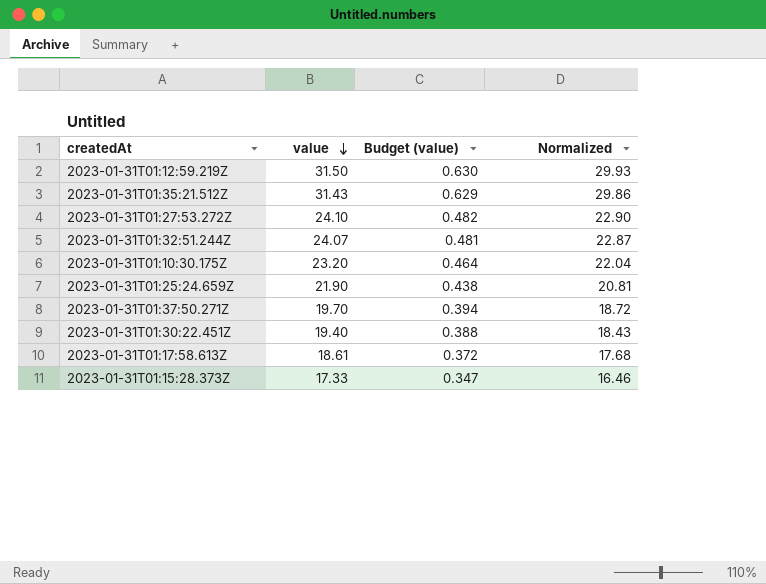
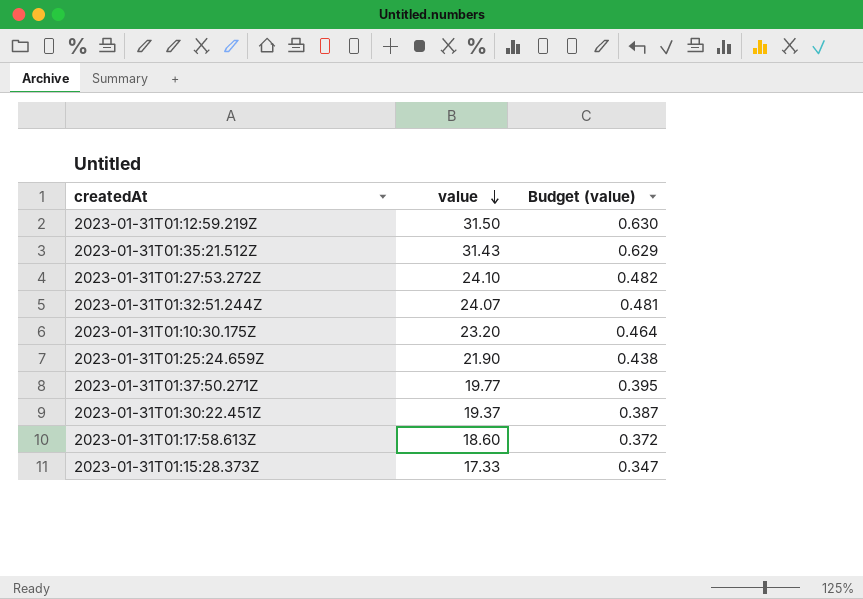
column Normalized | formula: [value] * 0.95 -> none
2023-01-31T01:37:50.271Z | value: 19.70 -> 19.77
2023-01-31T01:37:50.271Z | Budget (value): 0.394 -> 0.395
2023-01-31T01:30:22.451Z | value: 19.40 -> 19.37
2023-01-31T01:30:22.451Z | Budget (value): 0.388 -> 0.387
2023-01-31T01:17:58.613Z | value: 18.61 -> 18.60

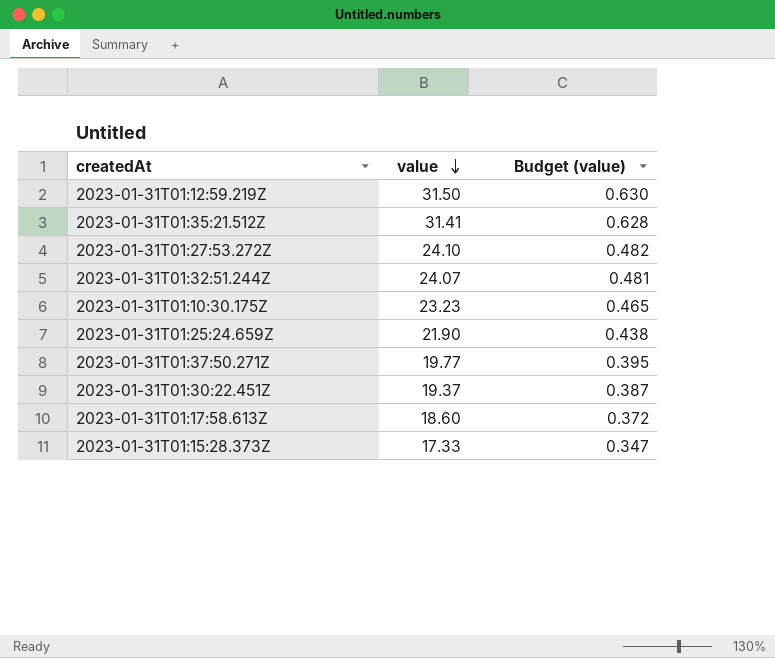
2023-01-31T01:35:21.512Z | value: 31.43 -> 31.41
2023-01-31T01:35:21.512Z | Budget (value): 0.629 -> 0.628
2023-01-31T01:10:30.175Z | value: 23.20 -> 23.23
2023-01-31T01:10:30.175Z | Budget (value): 0.464 -> 0.465

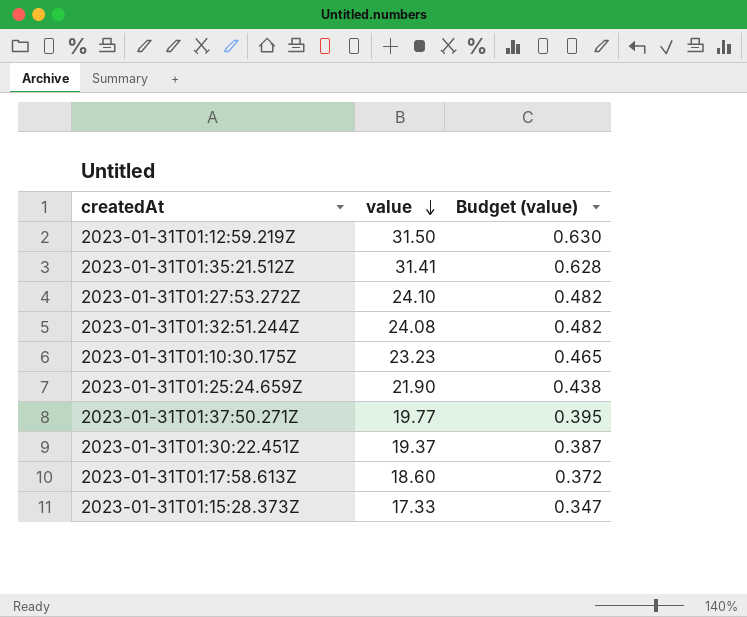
2023-01-31T01:32:51.244Z | value: 24.07 -> 24.08
2023-01-31T01:32:51.244Z | Budget (value): 0.481 -> 0.482

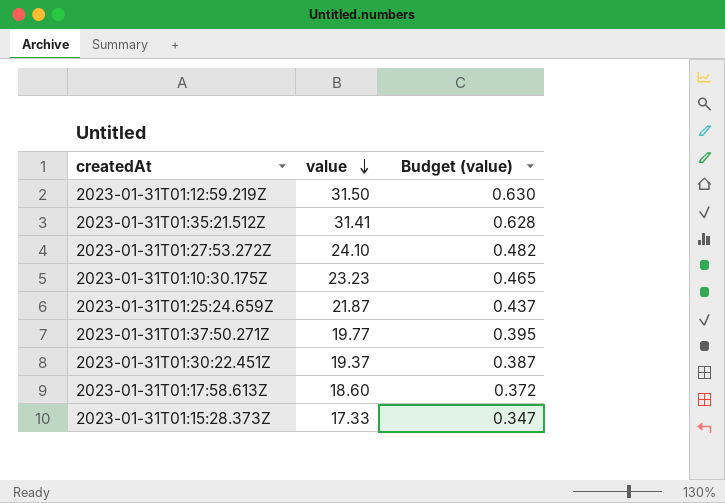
row 2023-01-31T01:32:51.244Z: 24.08 | 0.482 -> none
2023-01-31T01:25:24.659Z | value: 21.90 -> 21.87
2023-01-31T01:25:24.659Z | Budget (value): 0.438 -> 0.437

